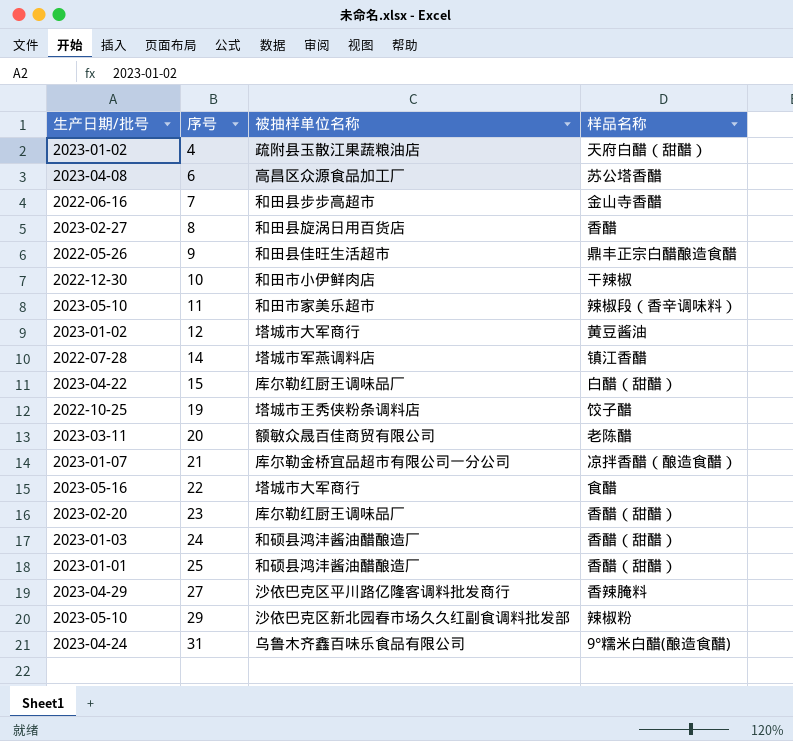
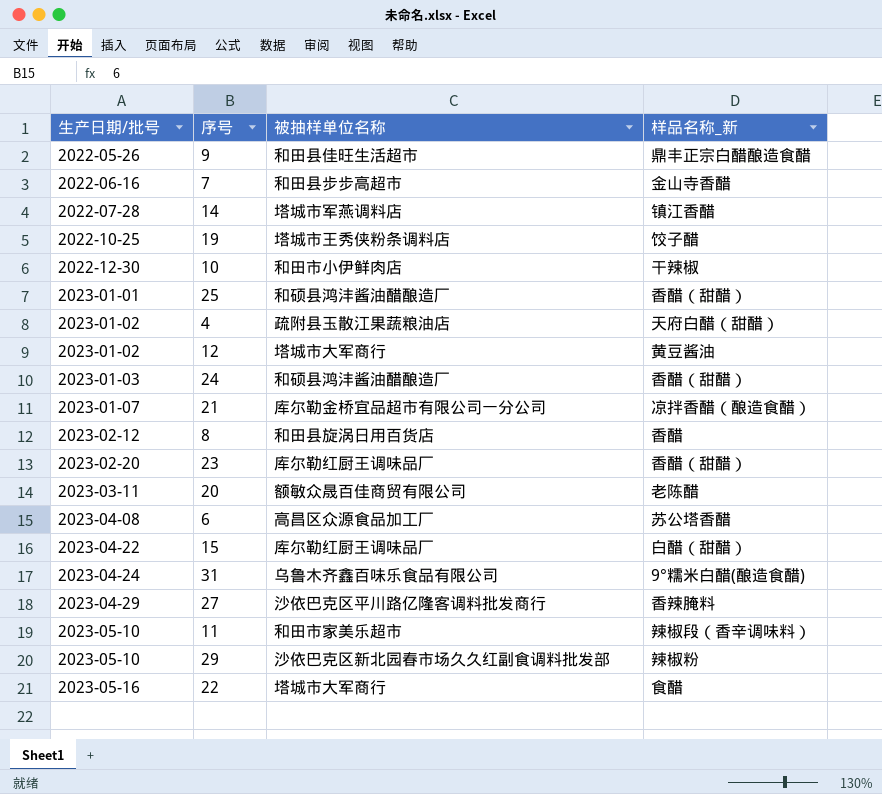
row order: 序号 ascending -> 生产日期/批号 ascending
column name: 样品名称 -> 样品名称_新
8 | 生产日期/批号: 2023-02-27 -> 2023-02-12

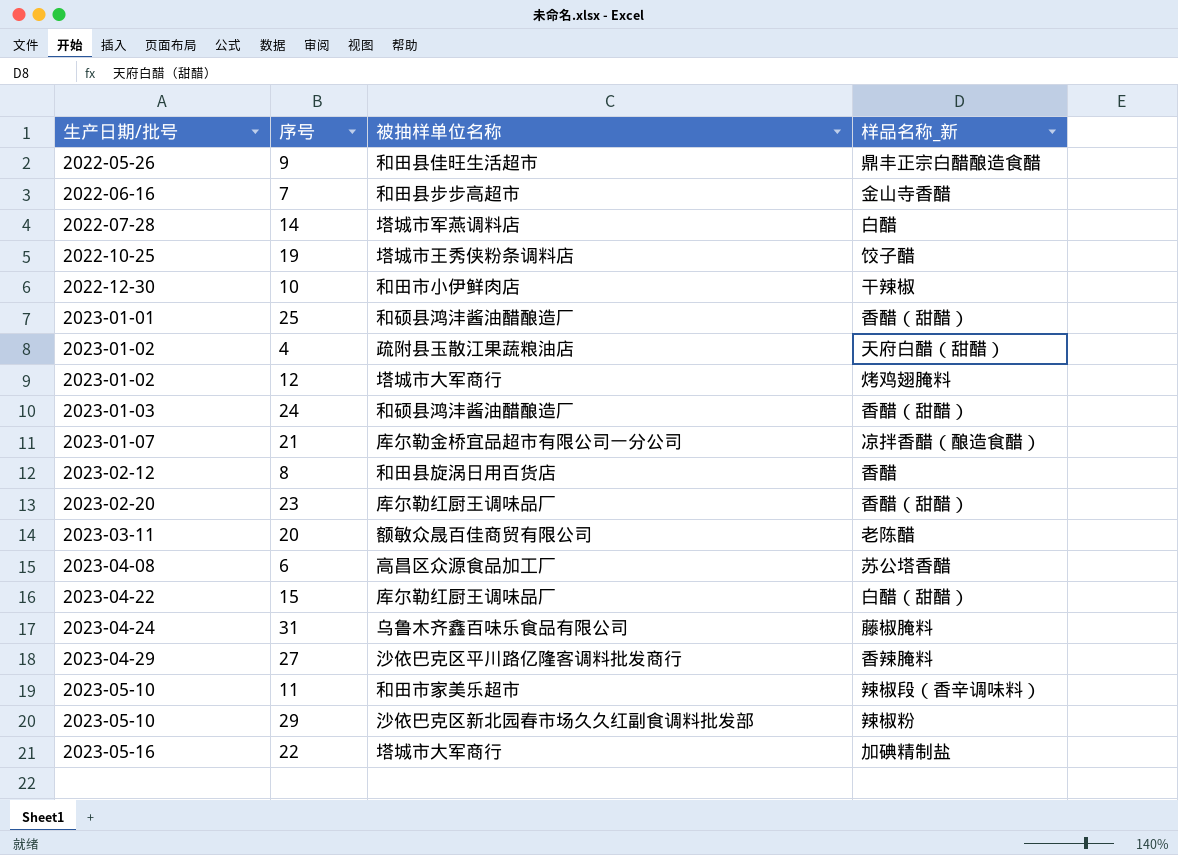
14 | 样品名称_新: 镇江香醋 -> 白醋
12 | 样品名称_新: 黄豆酱油 -> 烤鸡翅腌料
31 | 样品名称_新: 9°糯米白醋(酿造食醋) -> 藤椒腌料
22 | 样品名称_新: 食醋 -> 加碘精制盐

